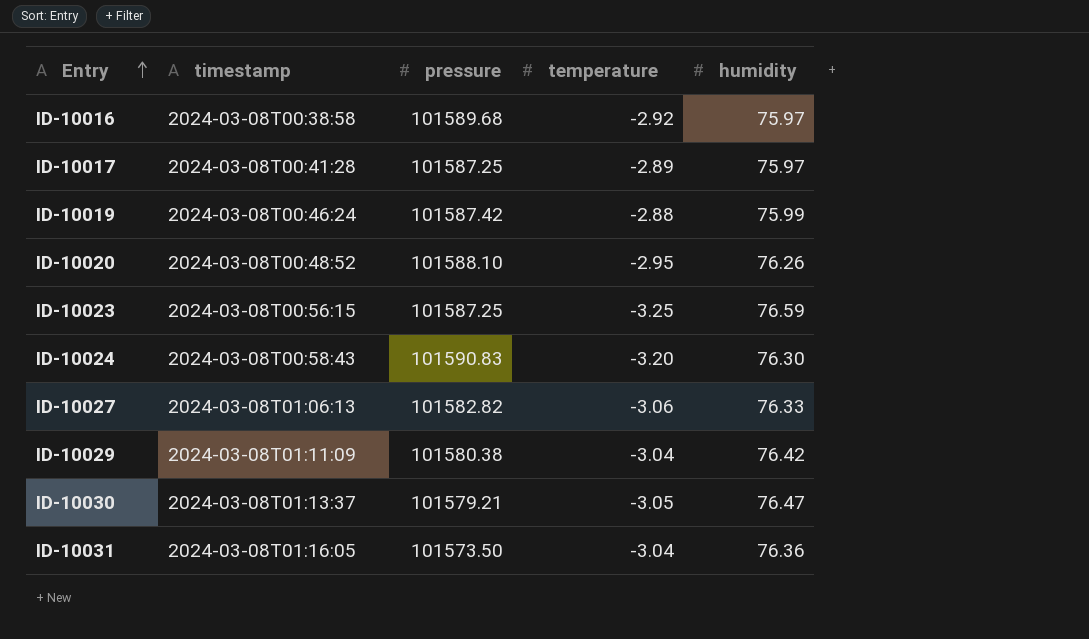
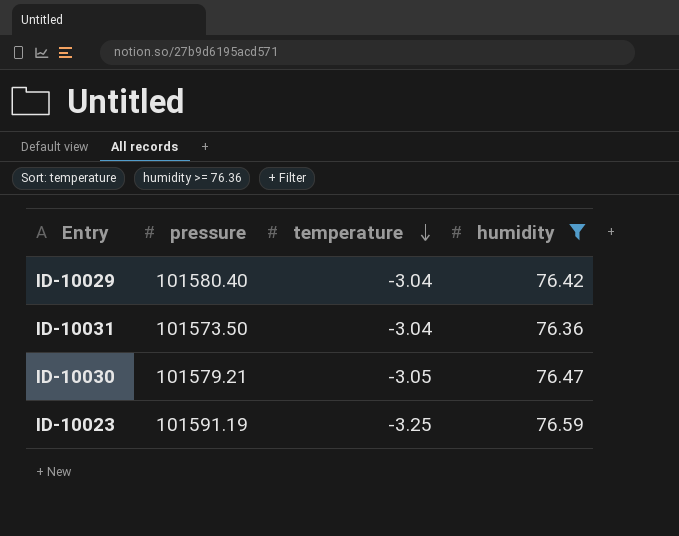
filter: none -> humidity >= 76.36
row order: Entry ascending -> temperature descending
column timestamp | position: 2 -> none
ID-10029 | pressure: 101580.38 -> 101580.40
ID-10023 | pressure: 101587.25 -> 101591.19

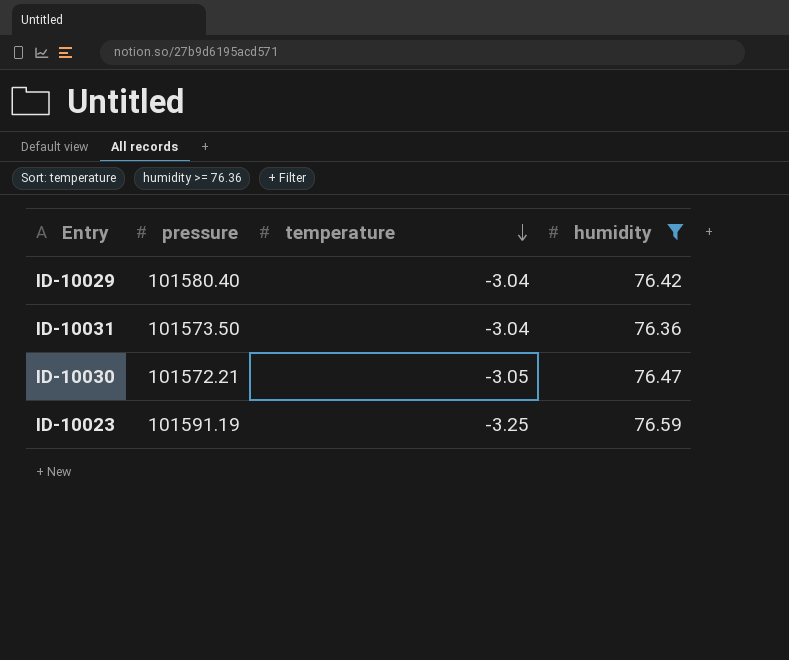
ID-10030 | pressure: 101579.21 -> 101572.21

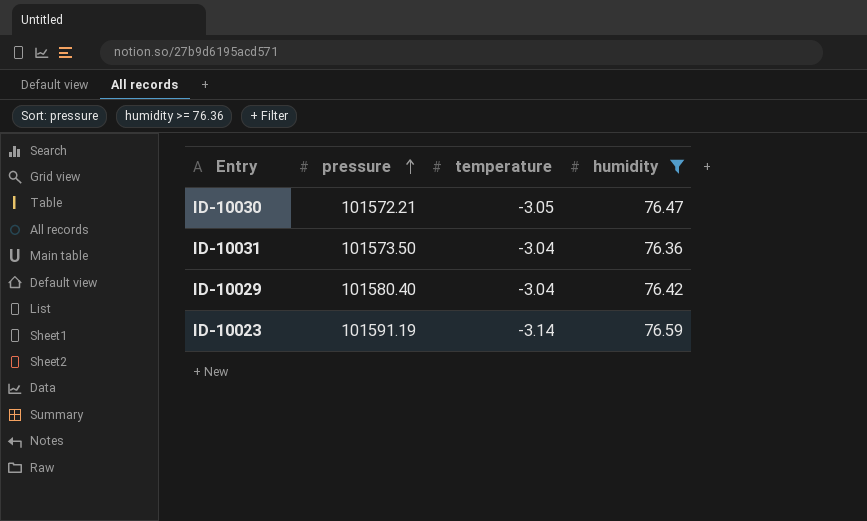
row order: temperature descending -> pressure ascending
ID-10023 | temperature: -3.25 -> -3.14

